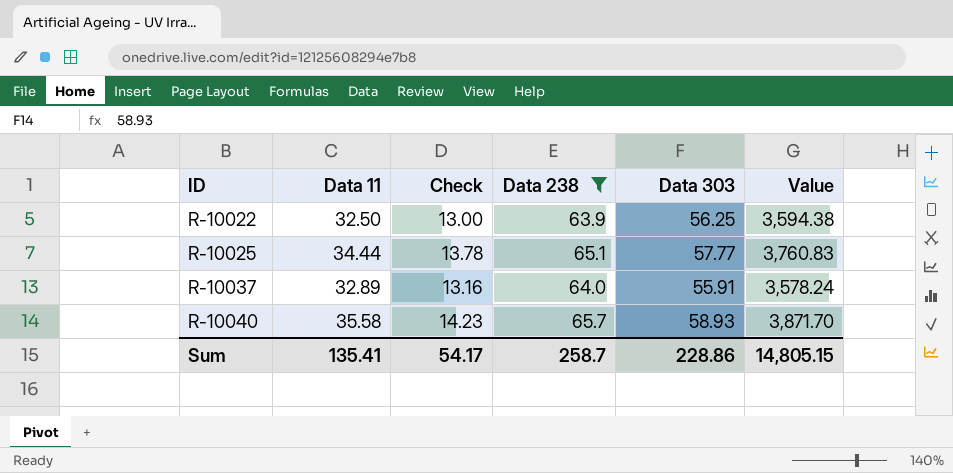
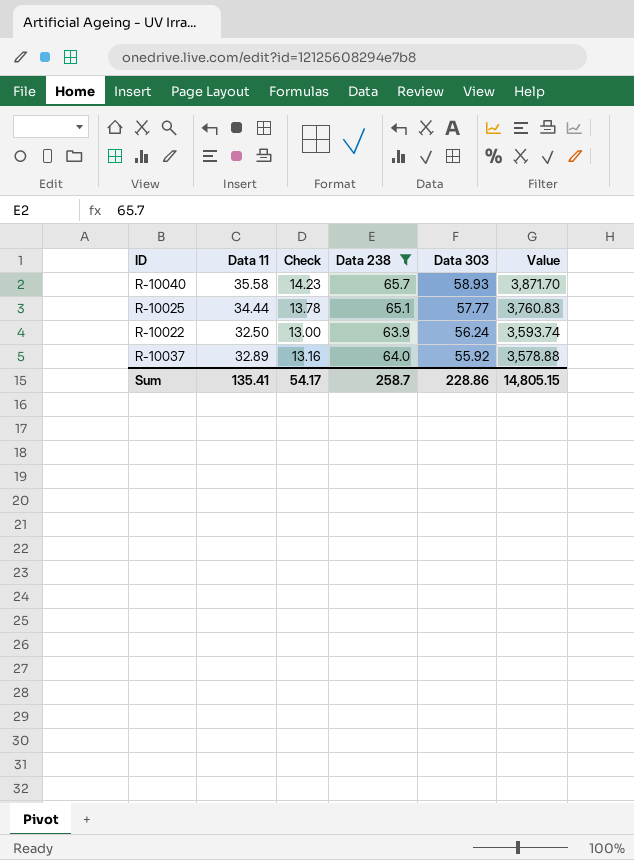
row order: ID ascending -> Data 303 descending
R-10022 | Data 303: 56.25 -> 56.24
R-10022 | Value: 3,594.38 -> 3,593.74
R-10037 | Data 303: 55.91 -> 55.92
R-10037 | Value: 3,578.24 -> 3,578.88

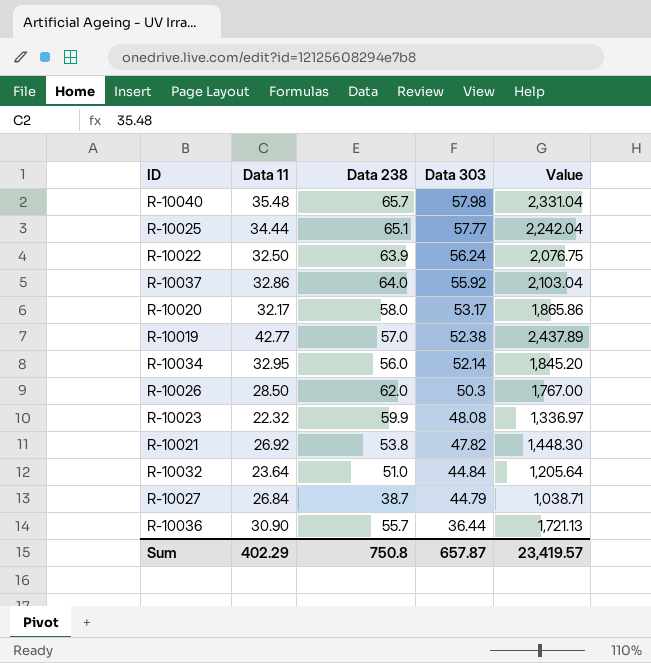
filter: Data 238 >= 63.9 -> none
column Check | formula: [Data 11] * 0.4 -> none
column Value | formula: [Data 238] * [Data 303] -> [Data 11] * [Data 238]
R-10040 | Data 11: 35.58 -> 35.48
R-10040 | Data 303: 58.93 -> 57.98
R-10037 | Data 11: 32.89 -> 32.86
Sum | Data 11: 135.41 -> 402.29
Sum | Data 238: 258.7 -> 750.8
Sum | Data 303: 228.86 -> 657.87
Sum | Value: 14,805.15 -> 23,419.57

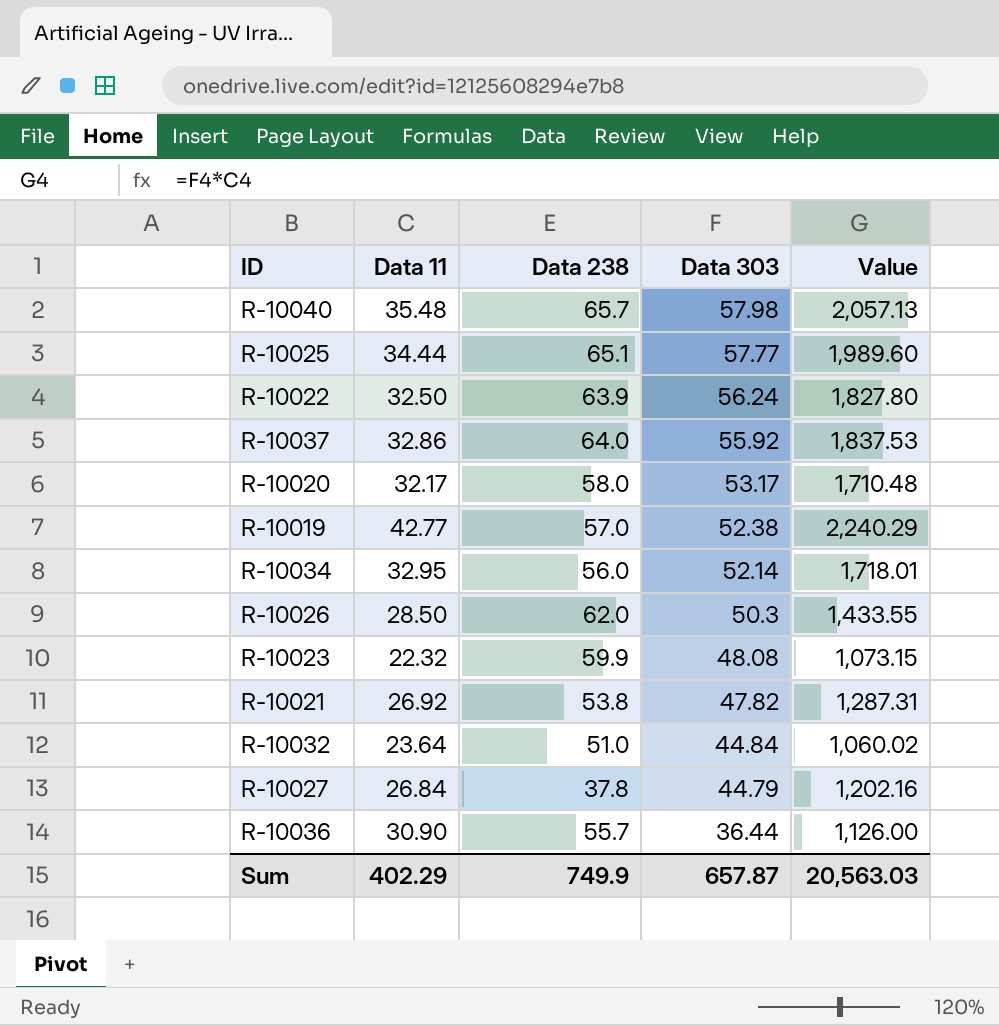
column Value | formula: [Data 11] * [Data 238] -> [Data 11] * [Data 303]
R-10027 | Data 238: 38.7 -> 37.8
Sum | Data 238: 750.8 -> 749.9
Sum | Value: 23,419.57 -> 20,563.03

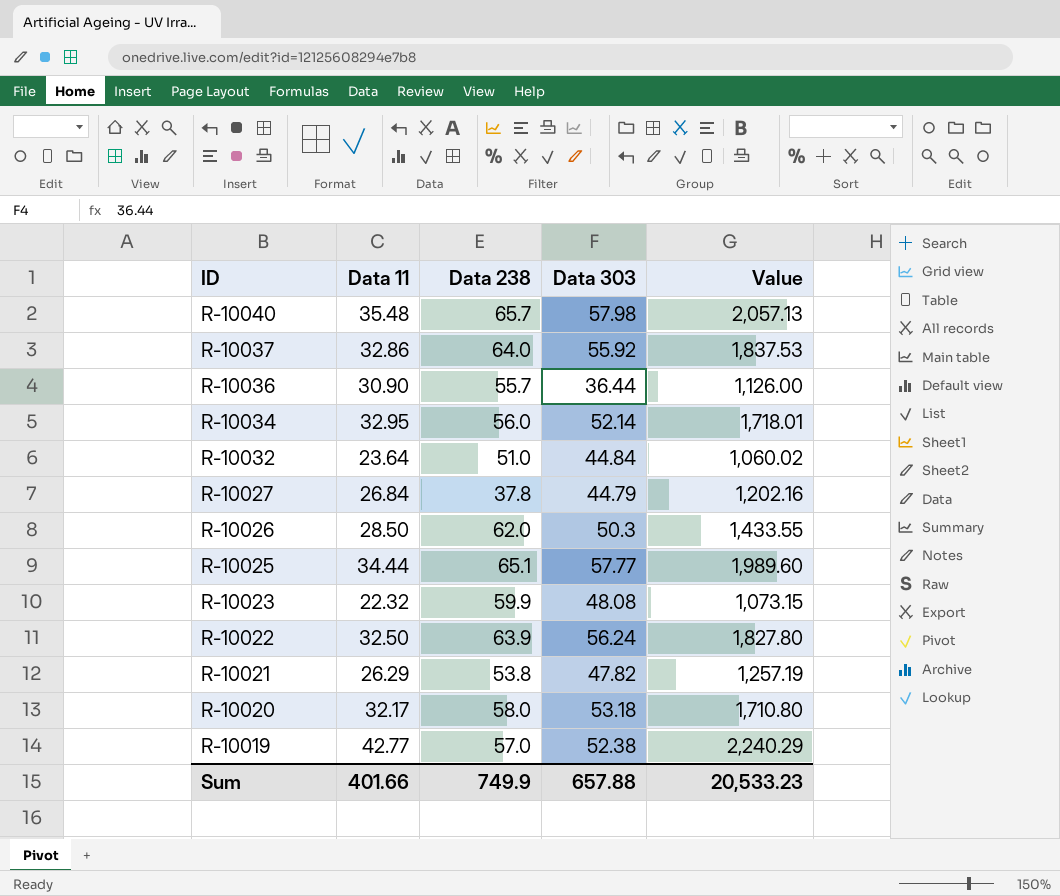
row order: Data 303 descending -> ID descending
R-10021 | Data 11: 26.92 -> 26.29
R-10021 | Value: 1,287.31 -> 1,257.19
R-10020 | Data 303: 53.17 -> 53.18
R-10020 | Value: 1,710.48 -> 1,710.80
Sum | Data 11: 402.29 -> 401.66
Sum | Data 303: 657.87 -> 657.88
Sum | Value: 20,563.03 -> 20,533.23

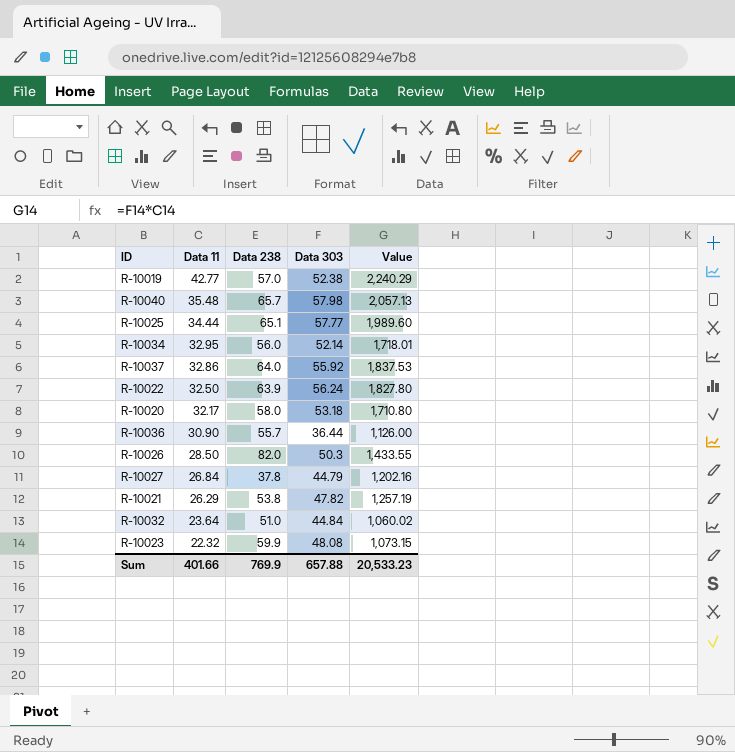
row order: ID descending -> Data 11 descending
R-10026 | Data 238: 62.0 -> 82.0
Sum | Data 238: 749.9 -> 769.9

